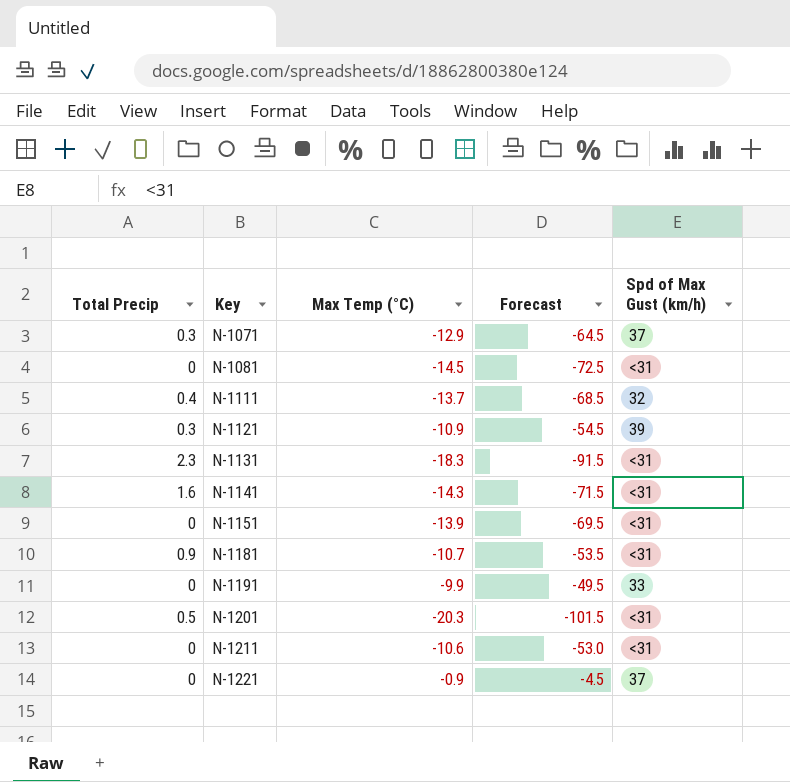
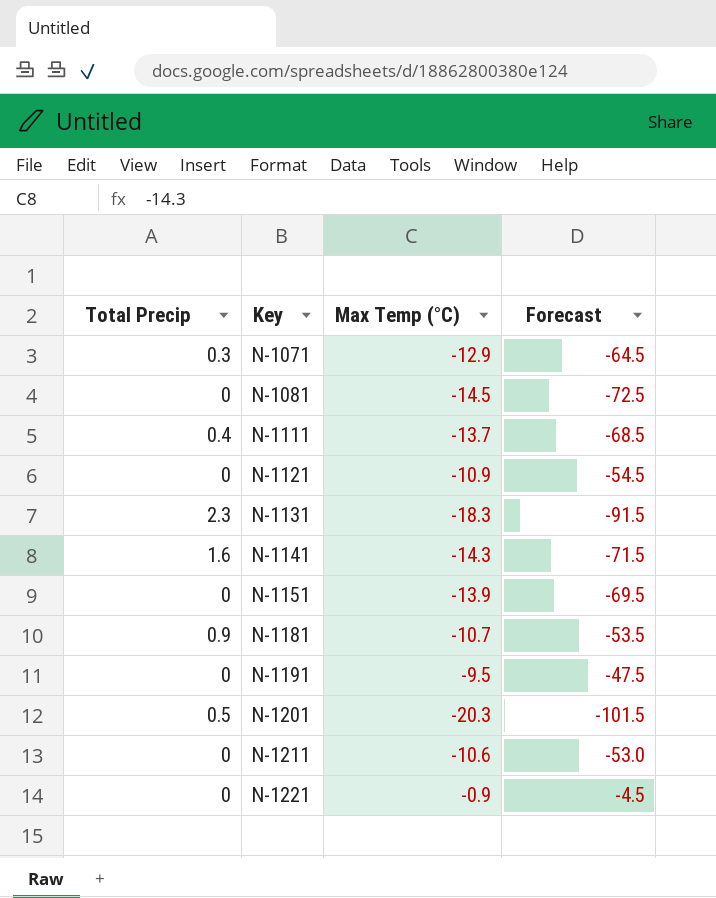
column Spd of Max Gust (km/h) | position: 5 -> none
N-1121 | Total Precip: 0.3 -> 0
N-1191 | Max Temp (°C): -9.9 -> -9.5
N-1191 | Forecast: -49.5 -> -47.5

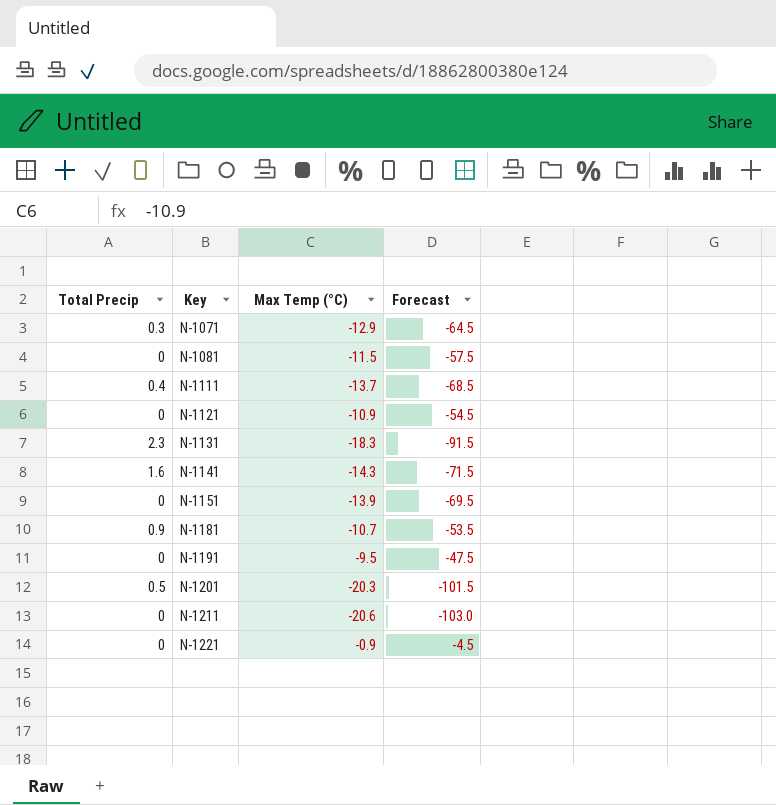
N-1081 | Max Temp (°C): -14.5 -> -11.5
N-1081 | Forecast: -72.5 -> -57.5
N-1211 | Max Temp (°C): -10.6 -> -20.6
N-1211 | Forecast: -53.0 -> -103.0

